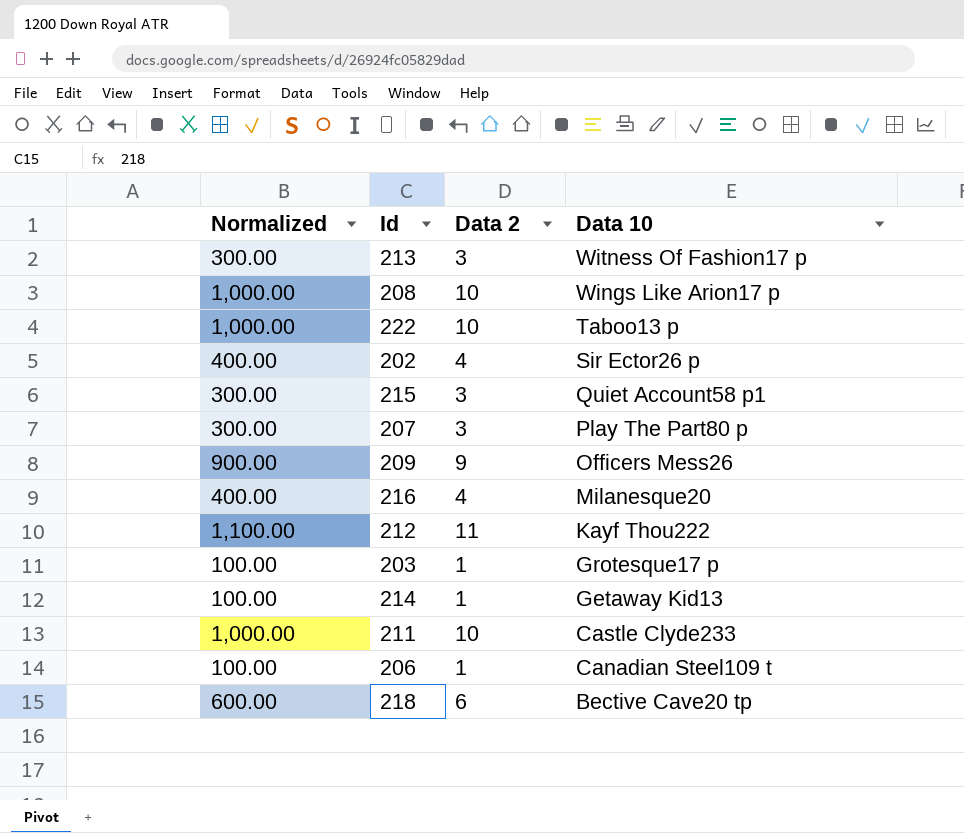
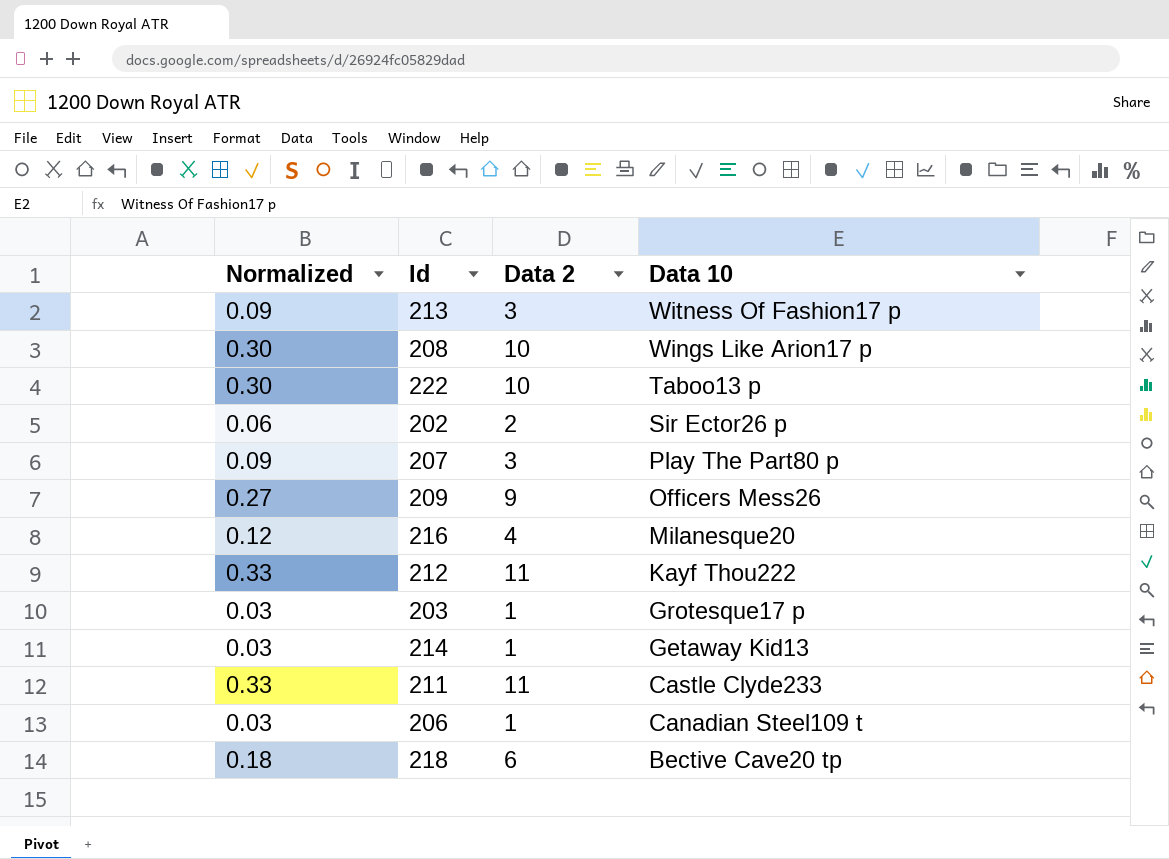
column Normalized | formula: [Data 2] * 100 -> [Data 2] * 0.03
row 215: 300.00 | 3 | Quiet Account58 p1 -> none
202 | Data 2: 4 -> 2
211 | Data 2: 10 -> 11

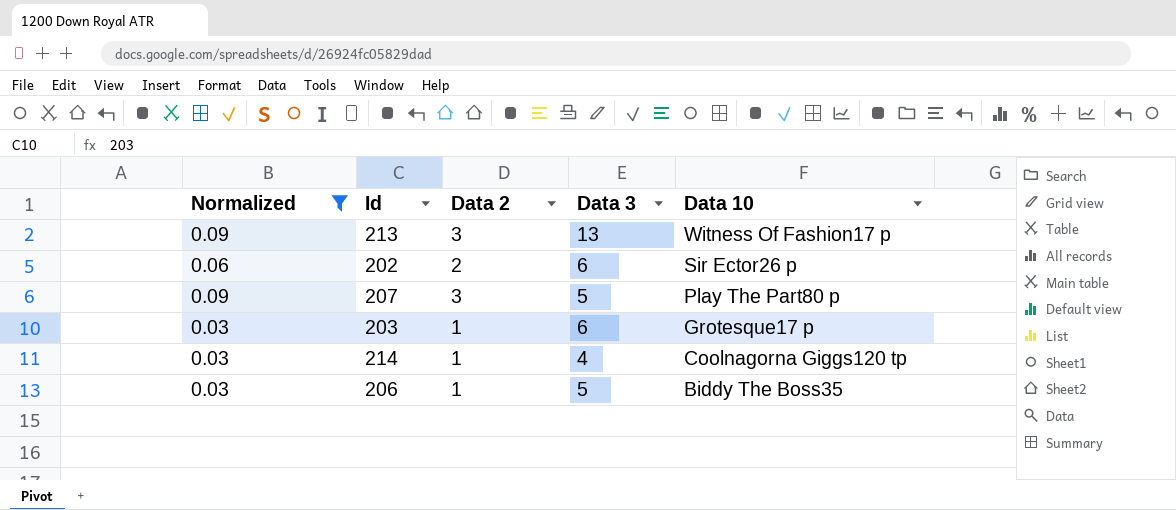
filter: none -> Normalized <= 0.09
column Data 3 | position: none -> 4
214 | Data 10: Getaway Kid13 -> Coolnagorna Giggs120 tp
206 | Data 10: Canadian Steel109 t -> Biddy The Boss35

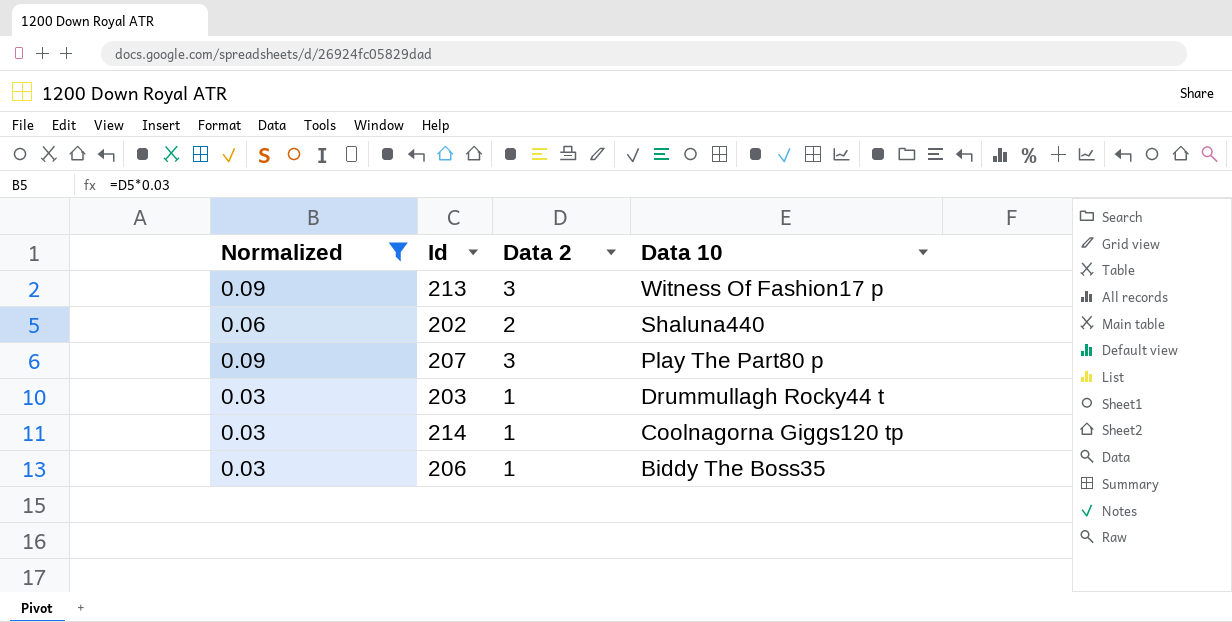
column Data 3 | position: 4 -> none
202 | Data 10: Sir Ector26 p -> Shaluna440
203 | Data 10: Grotesque17 p -> Drummullagh Rocky44 t

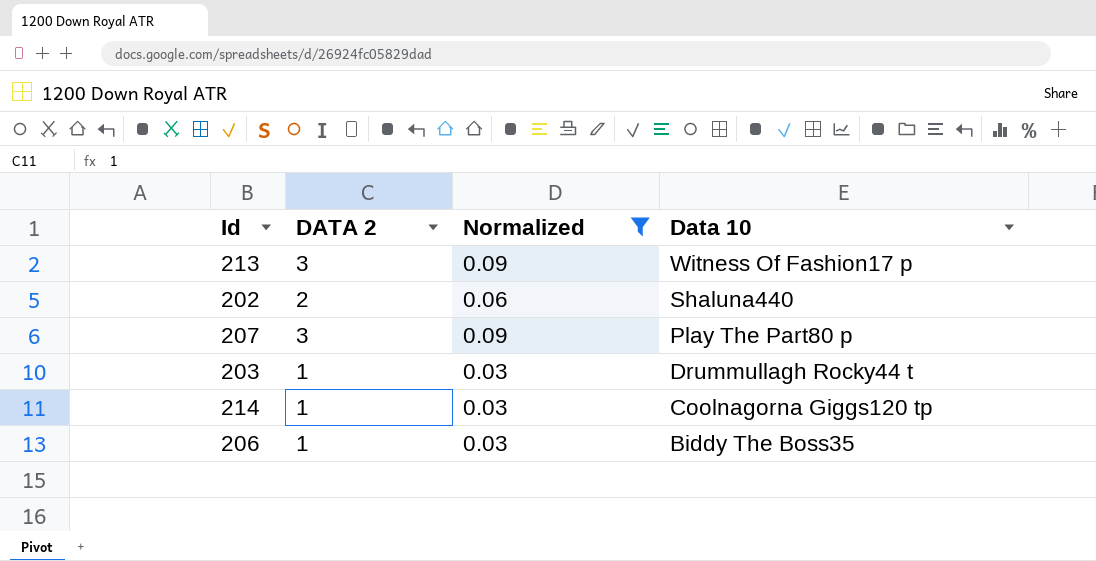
column name: Data 2 -> DATA 2
column Normalized | position: 1 -> 3

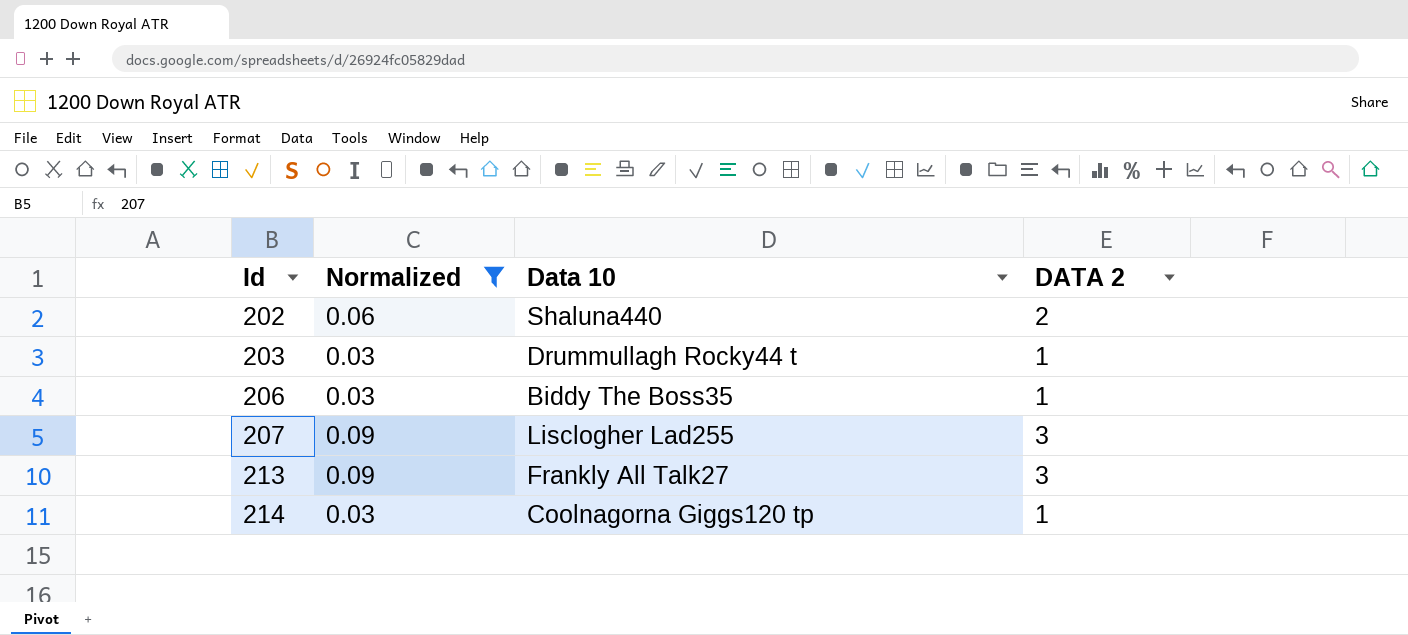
row order: Data 10 descending -> Id ascending
column DATA 2 | position: 2 -> 4
207 | Data 10: Play The Part80 p -> Lisclogher Lad255
213 | Data 10: Witness Of Fashion17 p -> Frankly All Talk27

